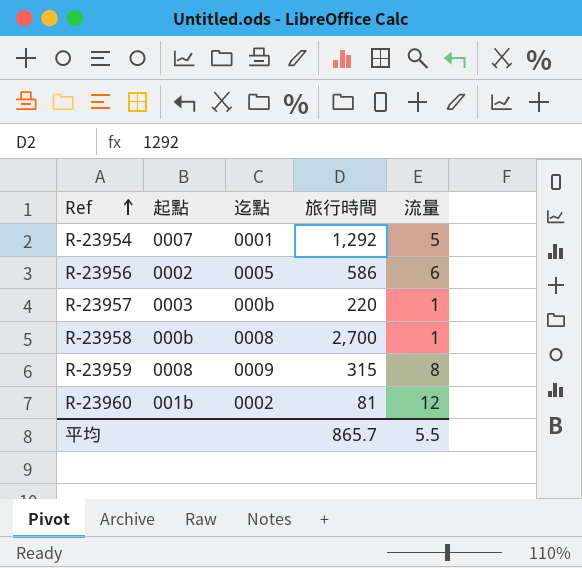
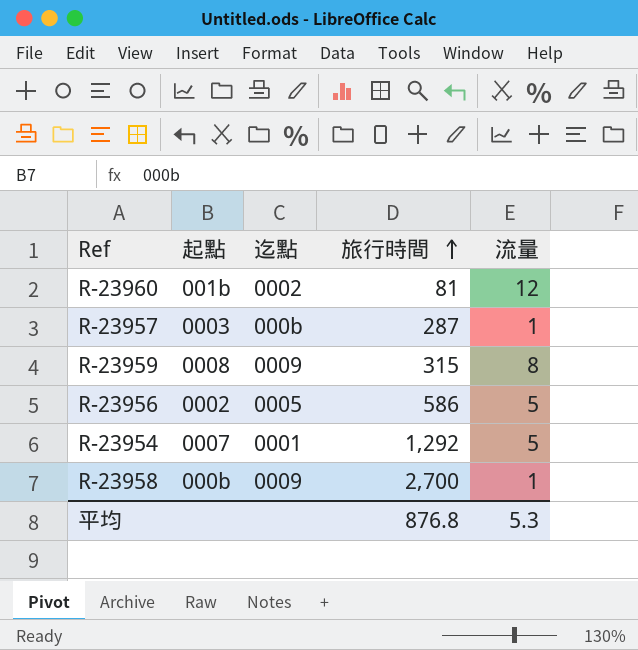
row order: Ref ascending -> 旅行時間 ascending
R-23957 | 旅行時間: 220 -> 287
R-23956 | 流量: 6 -> 5
R-23958 | 迄點: 0008 -> 0009
平均 | 旅行時間: 865.7 -> 876.8
平均 | 流量: 5.5 -> 5.3

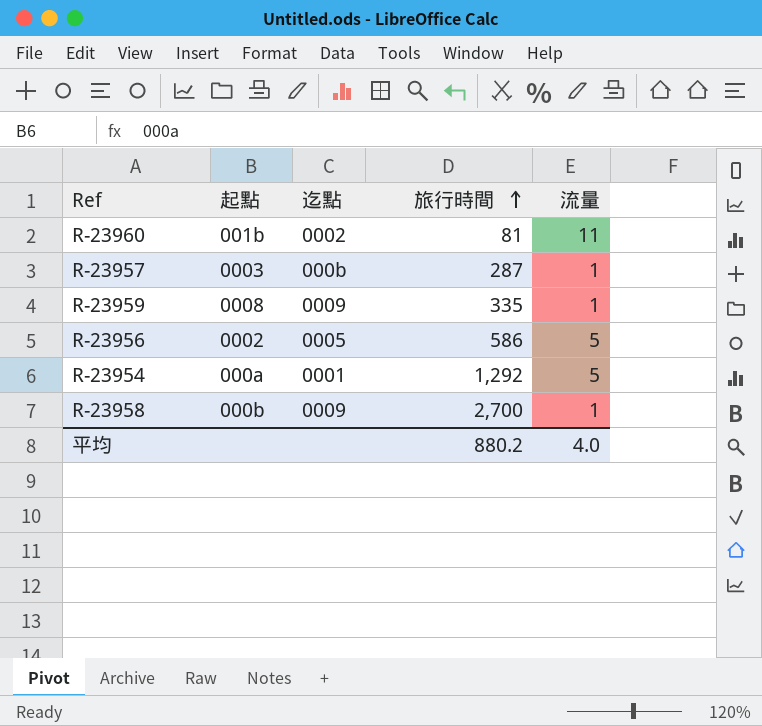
R-23960 | 流量: 12 -> 11
R-23959 | 旅行時間: 315 -> 335
R-23959 | 流量: 8 -> 1
R-23954 | 起點: 0007 -> 000a
平均 | 旅行時間: 876.8 -> 880.2
平均 | 流量: 5.3 -> 4.0

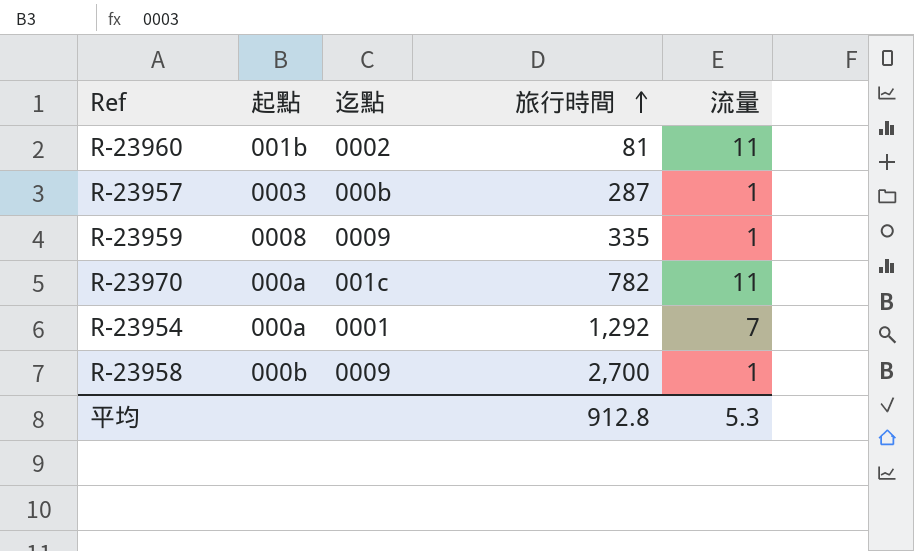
row R-23956: 0002 | 0005 | 586 | 5 -> none
row R-23970: none -> 000a | 001c | 782 | 11
R-23954 | 流量: 5 -> 7
平均 | 旅行時間: 880.2 -> 912.8
平均 | 流量: 4.0 -> 5.3

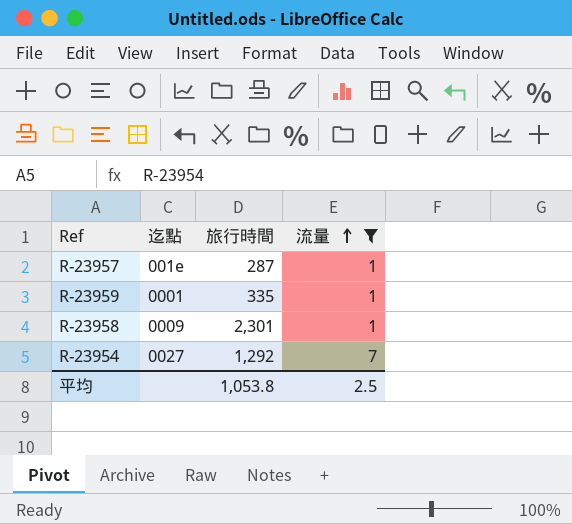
filter: none -> 流量 != 11
row order: 旅行時間 ascending -> 流量 ascending
column 起點 | position: 2 -> none
R-23957 | 迄點: 000b -> 001e
R-23959 | 迄點: 0009 -> 0001
R-23958 | 旅行時間: 2,700 -> 2,301
R-23954 | 迄點: 0001 -> 0027
平均 | 旅行時間: 912.8 -> 1,053.8
平均 | 流量: 5.3 -> 2.5

